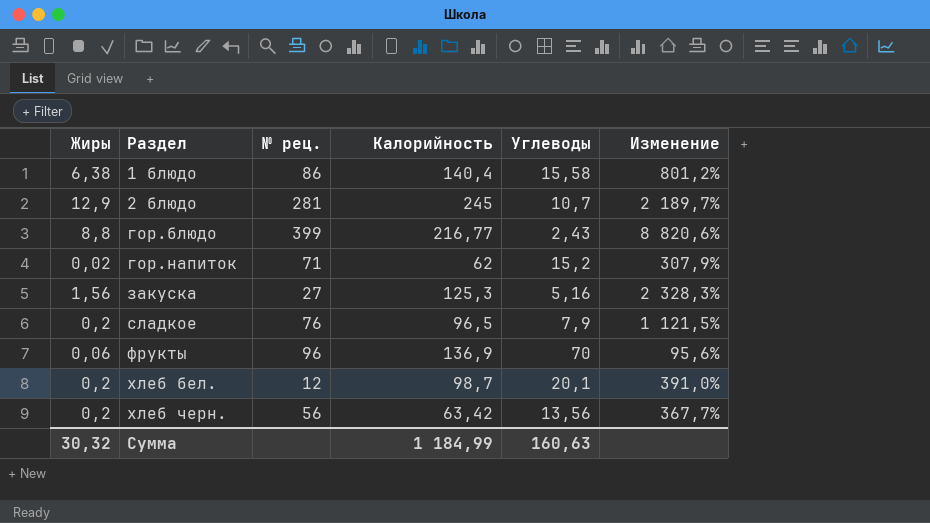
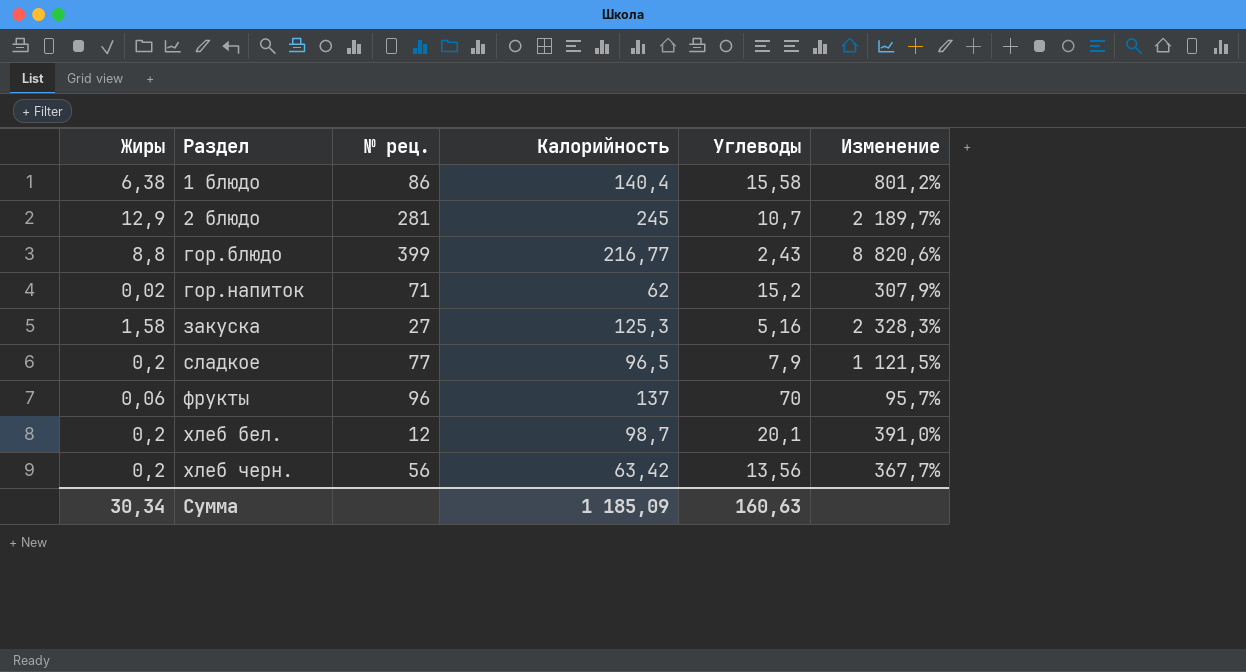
закуска | Жиры: 1,56 -> 1,58
сладкое | № рец.: 76 -> 77
фрукты | Калорийность: 136,9 -> 137
фрукты | Изменение: 95,6% -> 95,7%
Сумма | Жиры: 30,32 -> 30,34
Сумма | Калорийность: 1 184,99 -> 1 185,09

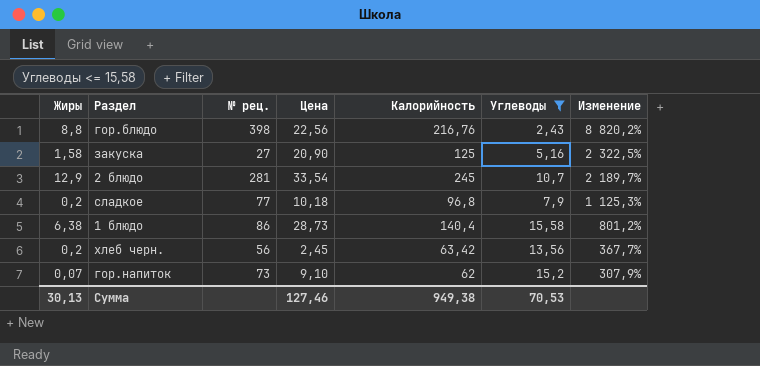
filter: none -> Углеводы <= 15,58
row order: Раздел ascending -> Изменение descending
column Цена | position: none -> 4
гор.блюдо | № рец.: 399 -> 398
гор.блюдо | Калорийность: 216,77 -> 216,76
гор.блюдо | Изменение: 8 820,6% -> 8 820,2%
закуска | Калорийность: 125,3 -> 125
закуска | Изменение: 2 328,3% -> 2 322,5%
сладкое | Калорийность: 96,5 -> 96,8
сладкое | Изменение: 1 121,5% -> 1 125,3%
гор.напиток | Жиры: 0,02 -> 0,07
гор.напиток | № рец.: 71 -> 73
Сумма | Жиры: 30,34 -> 30,13
Сумма | Калорийность: 1 185,09 -> 949,38
Сумма | Углеводы: 160,63 -> 70,53

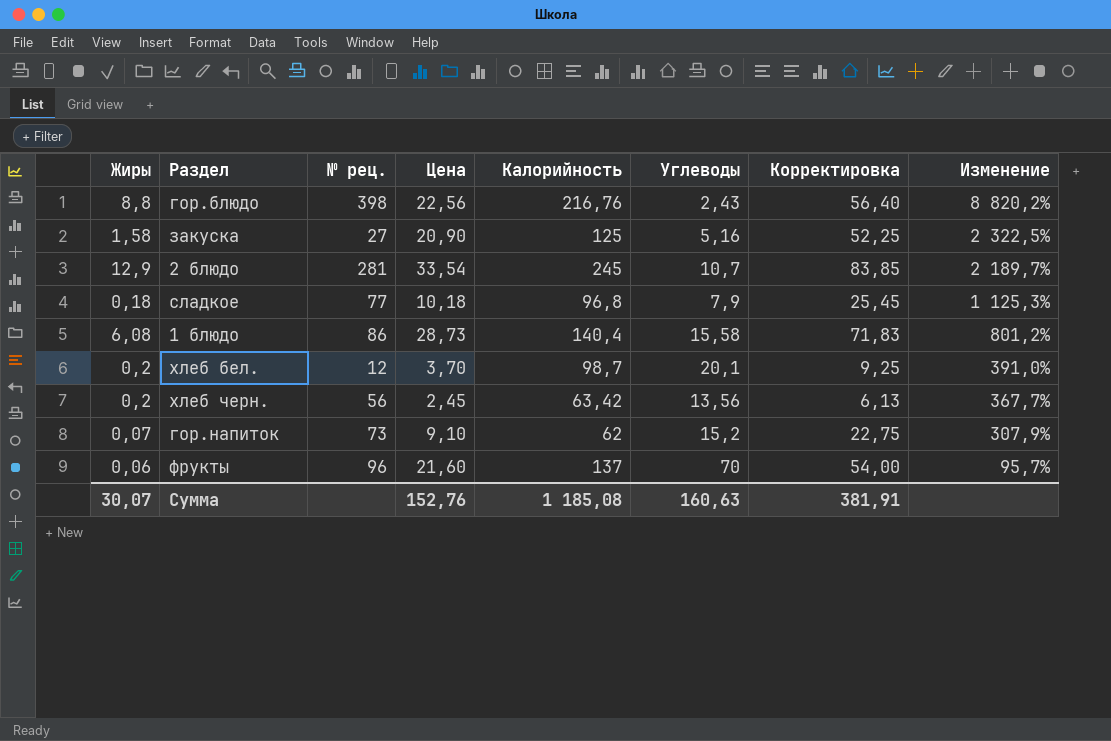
filter: Углеводы <= 15,58 -> none
column Корректировка | formula: none -> [Цена] * 2,5
сладкое | Жиры: 0,2 -> 0,18
1 блюдо | Жиры: 6,38 -> 6,08
Сумма | Жиры: 30,13 -> 30,07
Сумма | Цена: 127,46 -> 152,76
Сумма | Калорийность: 949,38 -> 1 185,08
Сумма | Углеводы: 70,53 -> 160,63

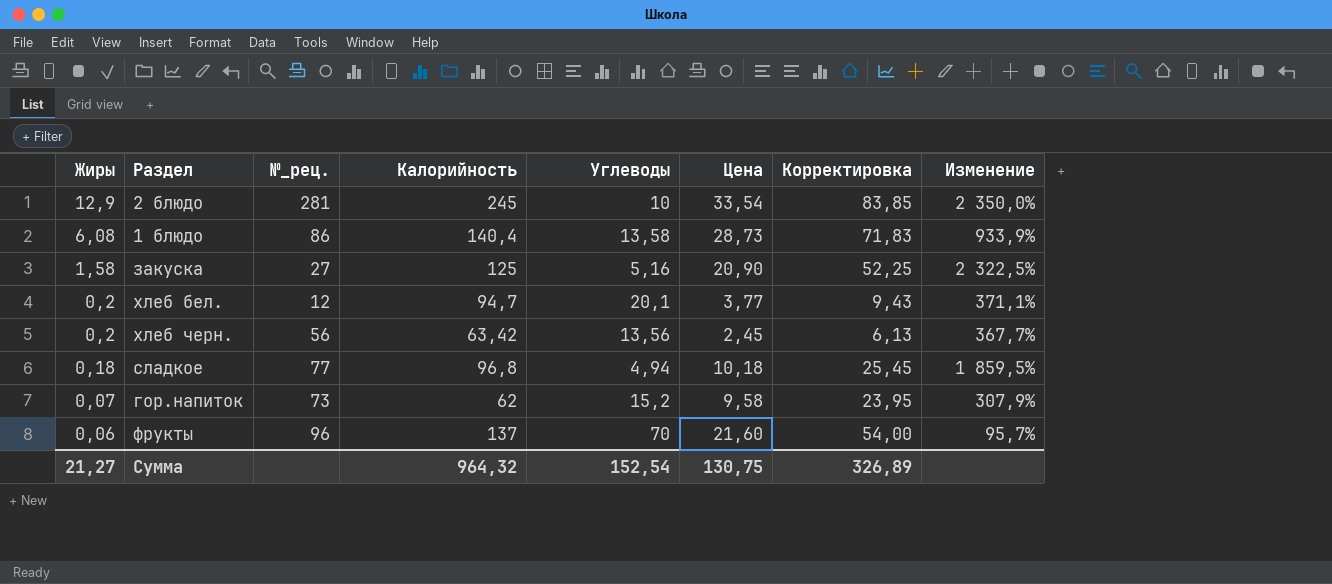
row order: Изменение descending -> Жиры descending
column name: № рец. -> №_рец.
column Цена | position: 4 -> 6
row гор.блюдо: 8,8 | 398 | 22,56 | 216,76 | 2,43 | 56,40 | 8 820,2% -> none
2 блюдо | Углеводы: 10,7 -> 10
2 блюдо | Изменение: 2 189,7% -> 2 350,0%
1 блюдо | Углеводы: 15,58 -> 13,58
1 блюдо | Изменение: 801,2% -> 933,9%
хлеб бел. | Калорийность: 98,7 -> 94,7
хлеб бел. | Цена: 3,70 -> 3,77
хлеб бел. | Корректировка: 9,25 -> 9,43
хлеб бел. | Изменение: 391,0% -> 371,1%
сладкое | Углеводы: 7,9 -> 4,94
сладкое | Изменение: 1 125,3% -> 1 859,5%
гор.напиток | Цена: 9,10 -> 9,58
гор.напиток | Корректировка: 22,75 -> 23,95
Сумма | Жиры: 30,07 -> 21,27
Сумма | Калорийность: 1 185,08 -> 964,32
Сумма | Углеводы: 160,63 -> 152,54
Сумма | Цена: 152,76 -> 130,75
Сумма | Корректировка: 381,91 -> 326,89

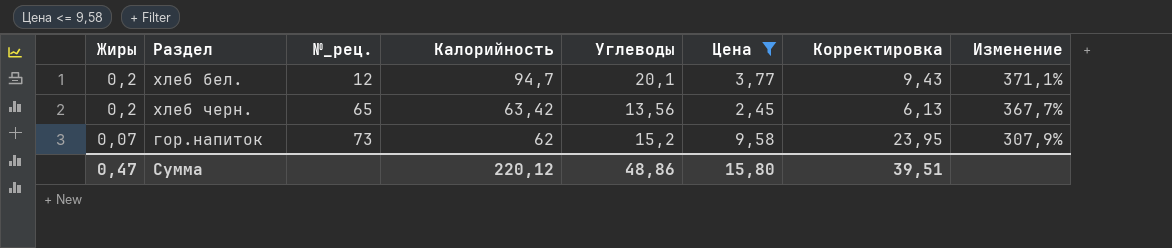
filter: none -> Цена <= 9,58
хлеб черн. | №_рец.: 56 -> 65
Сумма | Жиры: 21,27 -> 0,47
Сумма | Калорийность: 964,32 -> 220,12
Сумма | Углеводы: 152,54 -> 48,86
Сумма | Цена: 130,75 -> 15,80
Сумма | Корректировка: 326,89 -> 39,51

